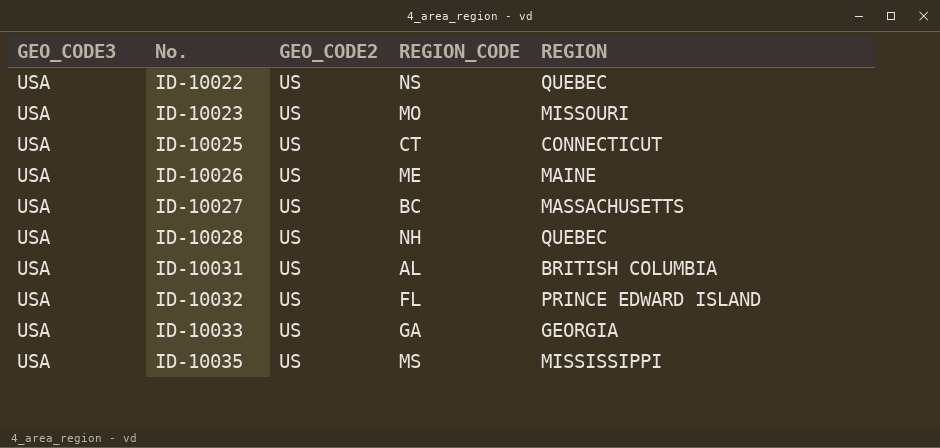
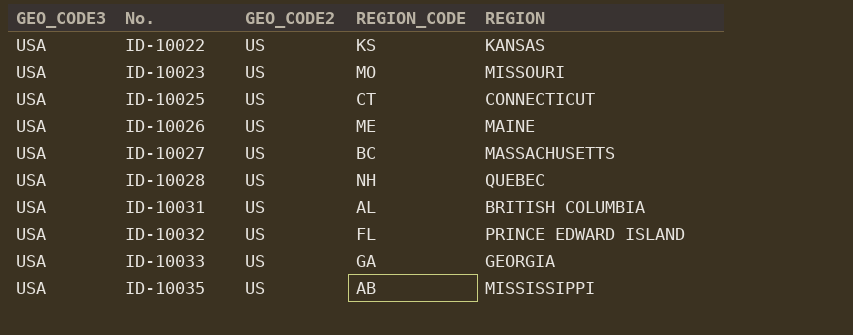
ID-10022 | REGION_CODE: NS -> KS
ID-10022 | REGION: QUEBEC -> KANSAS
ID-10035 | REGION_CODE: MS -> AB

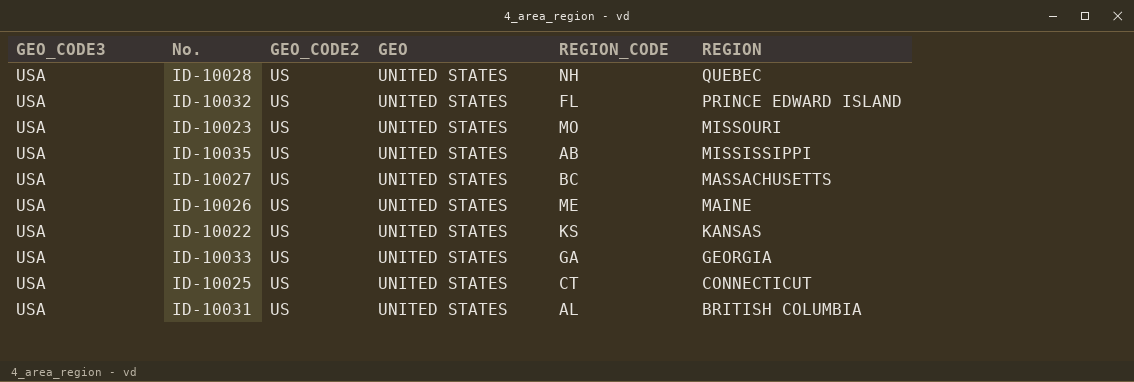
row order: No. ascending -> REGION descending
column GEO | position: none -> 4

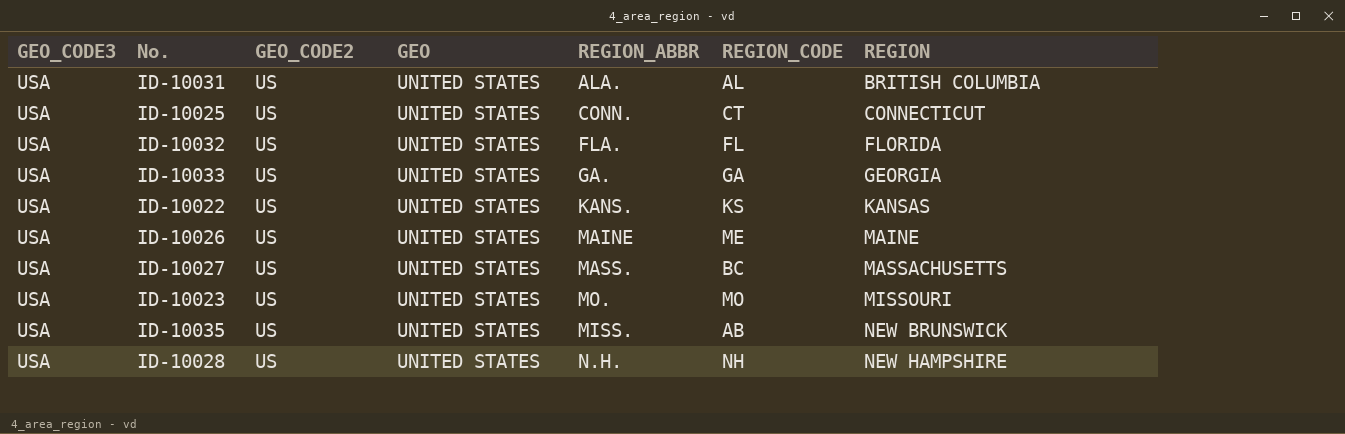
row order: REGION descending -> REGION ascending
column REGION_ABBR | position: none -> 5
ID-10032 | REGION: PRINCE EDWARD ISLAND -> FLORIDA
ID-10035 | REGION: MISSISSIPPI -> NEW BRUNSWICK
ID-10028 | REGION: QUEBEC -> NEW HAMPSHIRE

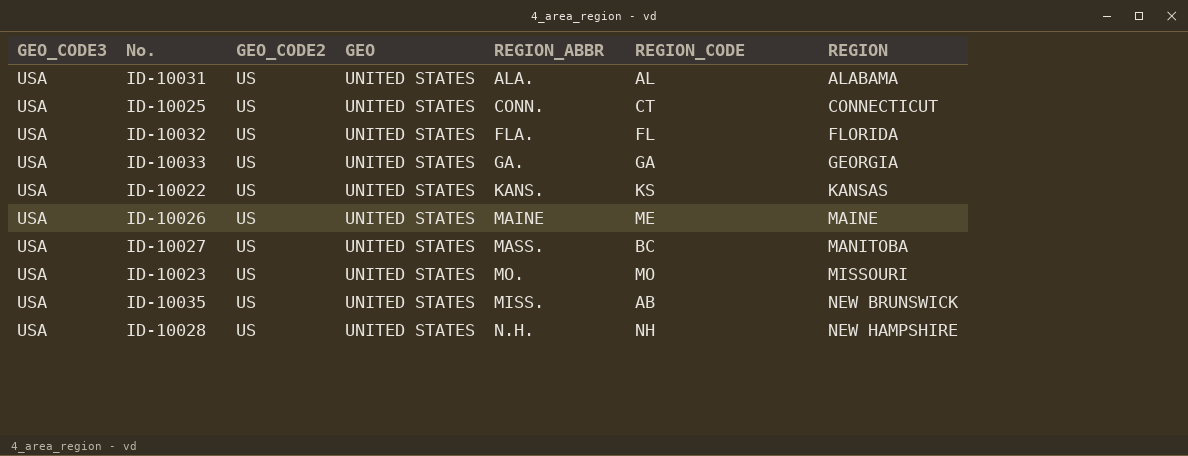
ID-10031 | REGION: BRITISH COLUMBIA -> ALABAMA
ID-10027 | REGION: MASSACHUSETTS -> MANITOBA

